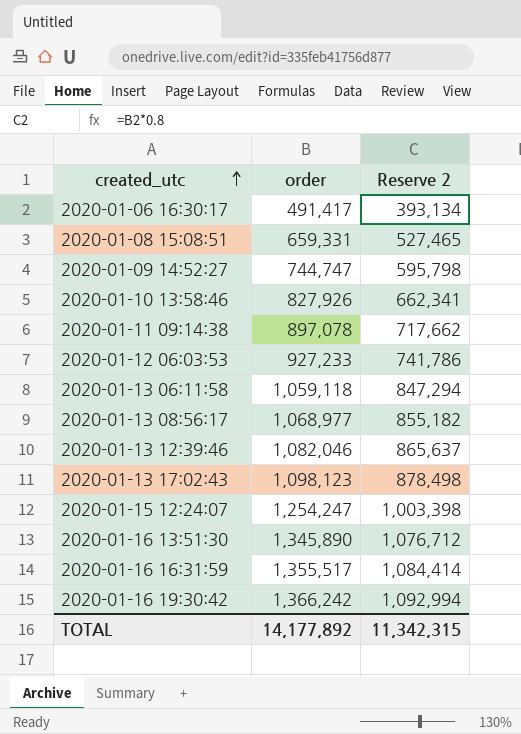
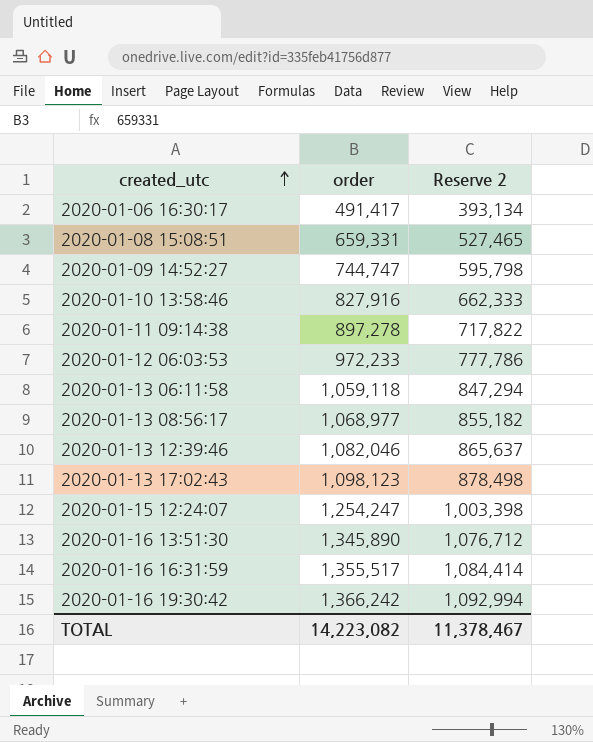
2020-01-10 13:58:46 | order: 827,926 -> 827,916
2020-01-10 13:58:46 | Reserve 2: 662,341 -> 662,333
2020-01-11 09:14:38 | order: 897,078 -> 897,278
2020-01-11 09:14:38 | Reserve 2: 717,662 -> 717,822
2020-01-12 06:03:53 | order: 927,233 -> 972,233
2020-01-12 06:03:53 | Reserve 2: 741,786 -> 777,786
TOTAL | order: 14,177,892 -> 14,223,082
TOTAL | Reserve 2: 11,342,315 -> 11,378,467

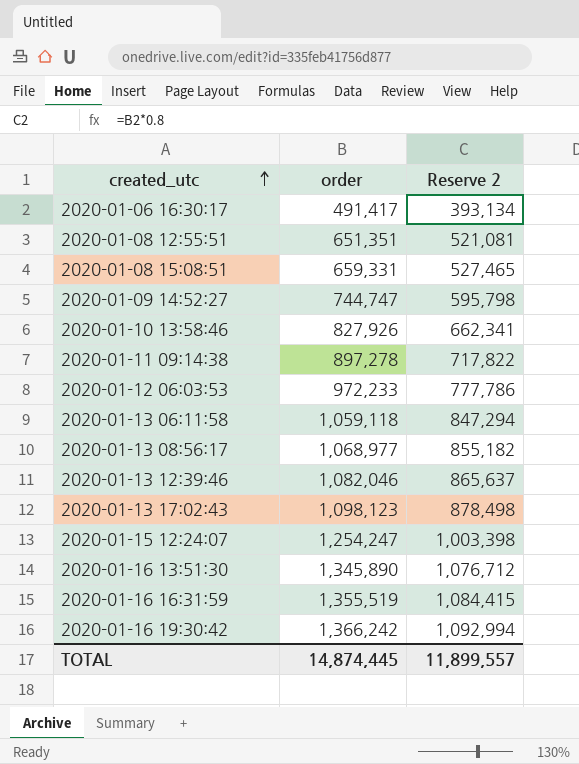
row 2020-01-08 12:55:51: none -> 651,351 | 521,081
2020-01-10 13:58:46 | order: 827,916 -> 827,926
2020-01-10 13:58:46 | Reserve 2: 662,333 -> 662,341
2020-01-16 16:31:59 | order: 1,355,517 -> 1,355,519
2020-01-16 16:31:59 | Reserve 2: 1,084,414 -> 1,084,415
TOTAL | order: 14,223,082 -> 14,874,445
TOTAL | Reserve 2: 11,378,467 -> 11,899,557

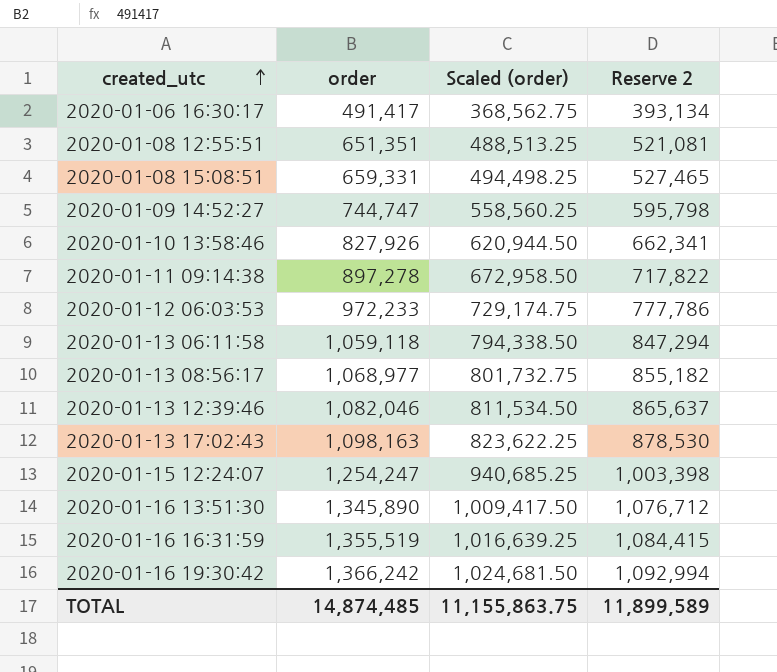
column Scaled (order) | formula: none -> [order] * 0.75
2020-01-13 17:02:43 | order: 1,098,123 -> 1,098,163
2020-01-13 17:02:43 | Reserve 2: 878,498 -> 878,530
TOTAL | order: 14,874,445 -> 14,874,485
TOTAL | Reserve 2: 11,899,557 -> 11,899,589

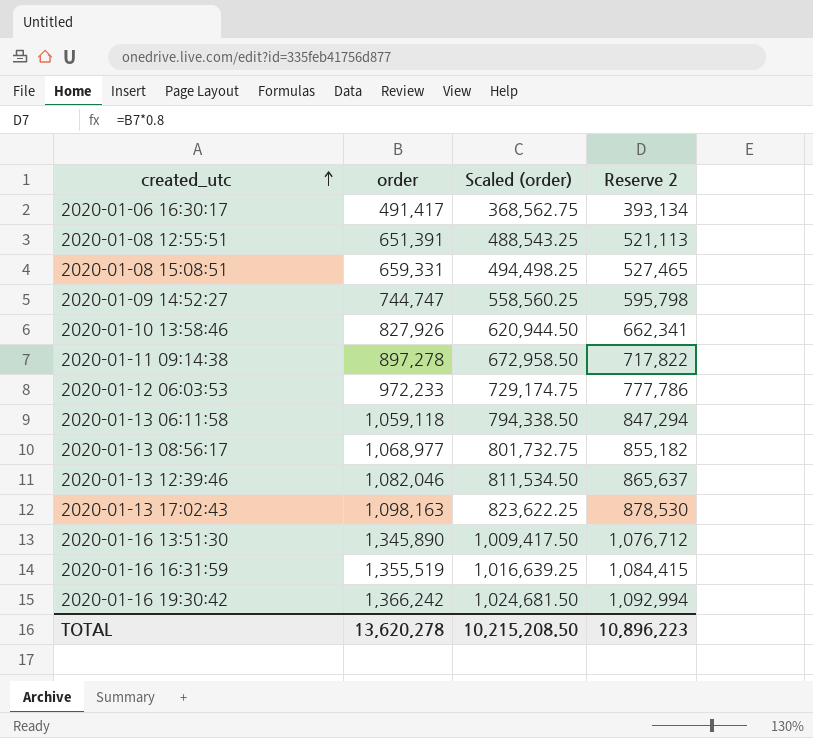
row 2020-01-15 12:24:07: 1,254,247 | 940,685.25 | 1,003,398 -> none
2020-01-08 12:55:51 | order: 651,351 -> 651,391
2020-01-08 12:55:51 | Scaled (order): 488,513.25 -> 488,543.25
2020-01-08 12:55:51 | Reserve 2: 521,081 -> 521,113
TOTAL | order: 14,874,485 -> 13,620,278
TOTAL | Scaled (order): 11,155,863.75 -> 10,215,208.50
TOTAL | Reserve 2: 11,899,589 -> 10,896,223

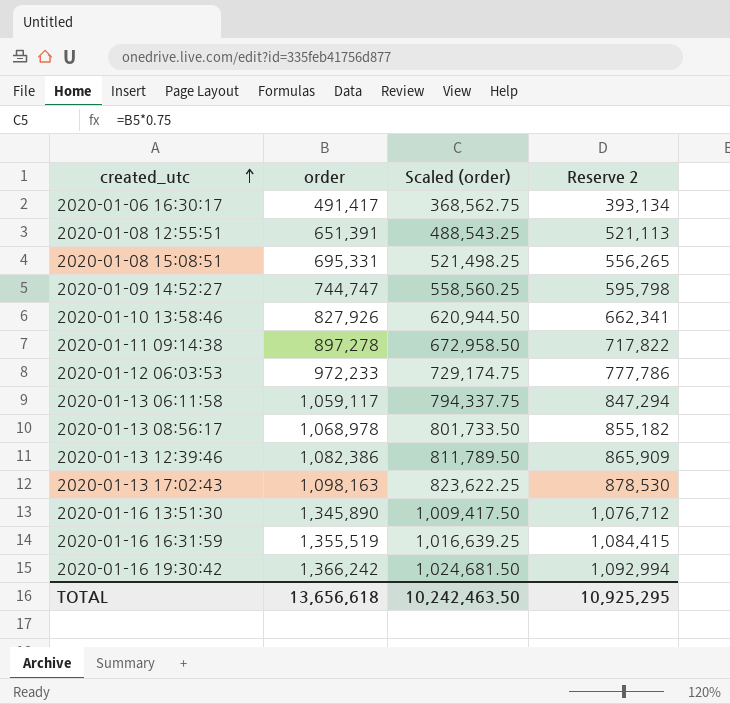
2020-01-08 15:08:51 | order: 659,331 -> 695,331
2020-01-08 15:08:51 | Scaled (order): 494,498.25 -> 521,498.25
2020-01-08 15:08:51 | Reserve 2: 527,465 -> 556,265
2020-01-13 06:11:58 | order: 1,059,118 -> 1,059,117
2020-01-13 06:11:58 | Scaled (order): 794,338.50 -> 794,337.75
2020-01-13 08:56:17 | order: 1,068,977 -> 1,068,978
2020-01-13 08:56:17 | Scaled (order): 801,732.75 -> 801,733.50
2020-01-13 12:39:46 | order: 1,082,046 -> 1,082,386
2020-01-13 12:39:46 | Scaled (order): 811,534.50 -> 811,789.50
2020-01-13 12:39:46 | Reserve 2: 865,637 -> 865,909
TOTAL | order: 13,620,278 -> 13,656,618
TOTAL | Scaled (order): 10,215,208.50 -> 10,242,463.50
TOTAL | Reserve 2: 10,896,223 -> 10,925,295

